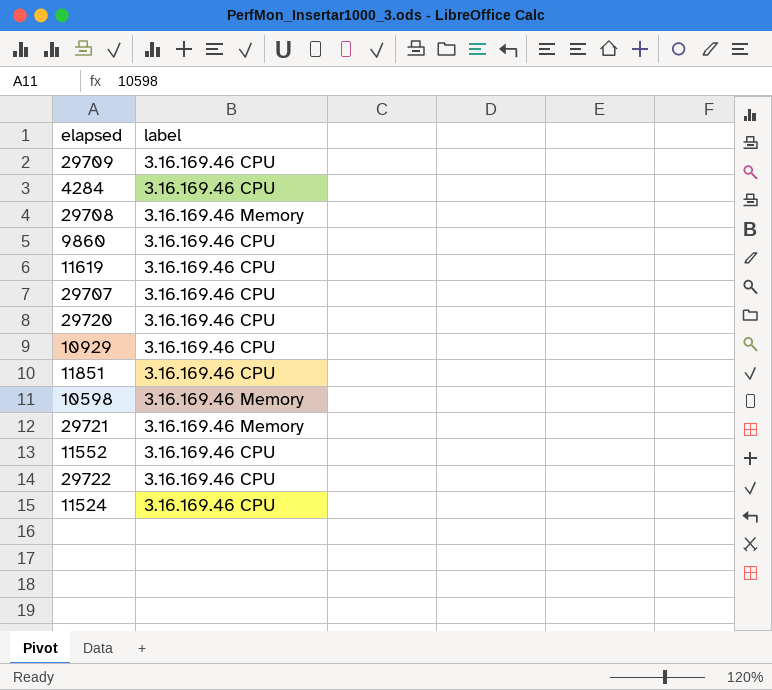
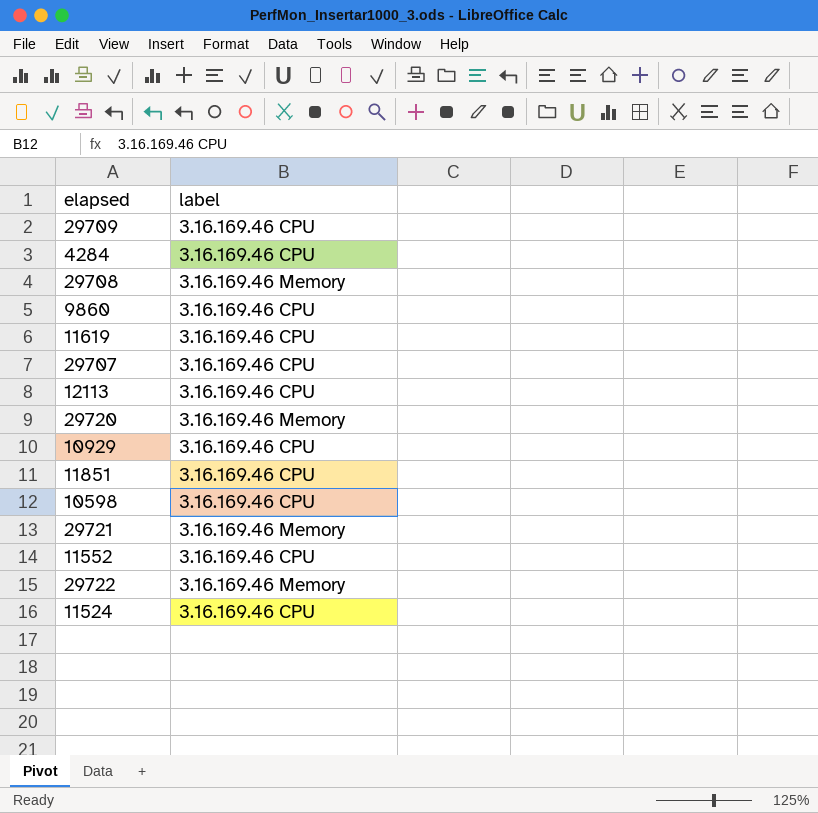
row 12113: none -> 3.16.169.46 CPU
29720 | label: 3.16.169.46 CPU -> 3.16.169.46 Memory
10598 | label: 3.16.169.46 Memory -> 3.16.169.46 CPU
29722 | label: 3.16.169.46 CPU -> 3.16.169.46 Memory

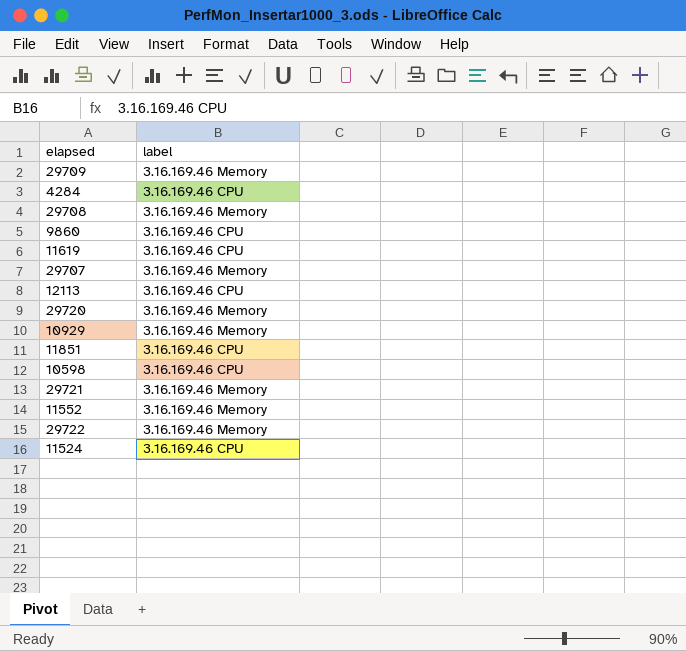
29709 | label: 3.16.169.46 CPU -> 3.16.169.46 Memory
29707 | label: 3.16.169.46 CPU -> 3.16.169.46 Memory
10929 | label: 3.16.169.46 CPU -> 3.16.169.46 Memory
11552 | label: 3.16.169.46 CPU -> 3.16.169.46 Memory

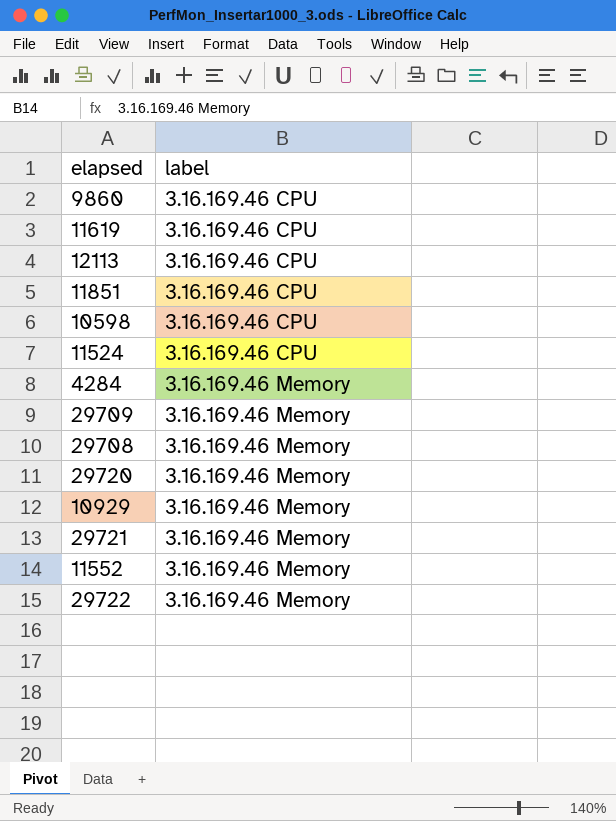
row order: none -> label ascending
row 29707: 3.16.169.46 Memory -> none
4284 | label: 3.16.169.46 CPU -> 3.16.169.46 Memory

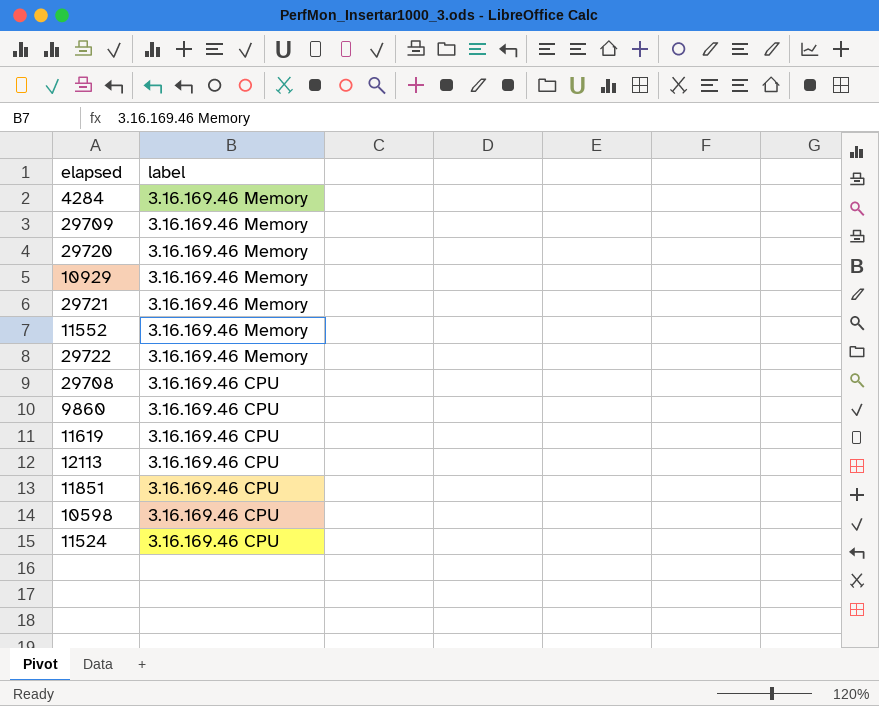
row order: label ascending -> label descending
29708 | label: 3.16.169.46 Memory -> 3.16.169.46 CPU

